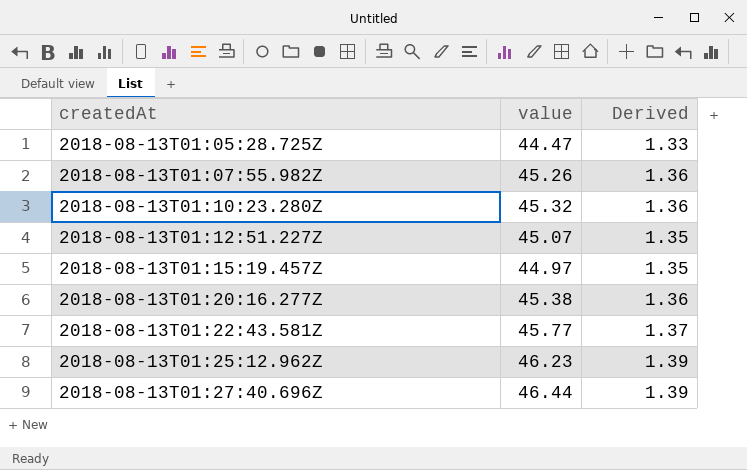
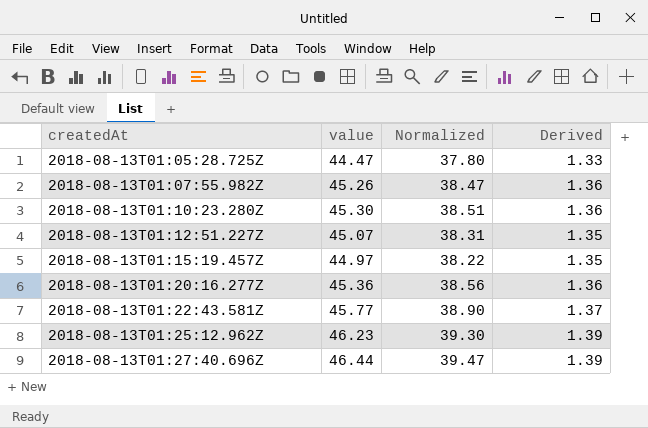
column Normalized | formula: none -> [value] * 0.85
2018-08-13T01:10:23.280Z | value: 45.32 -> 45.30
2018-08-13T01:20:16.277Z | value: 45.38 -> 45.36

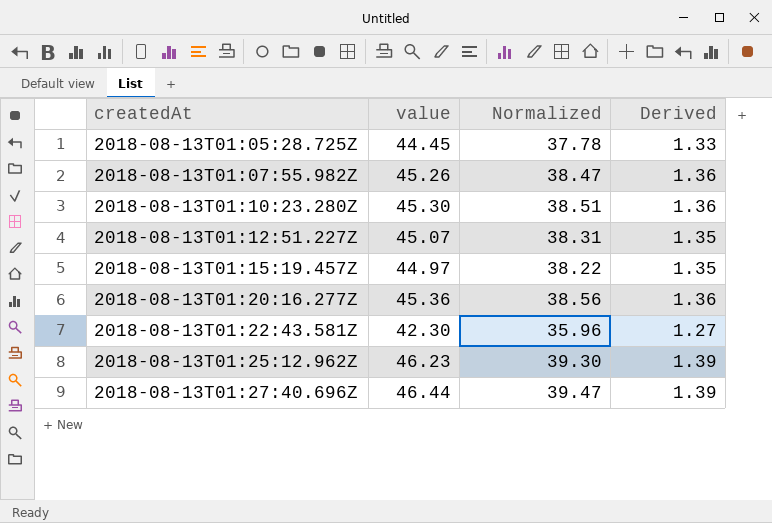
2018-08-13T01:05:28.725Z | value: 44.47 -> 44.45
2018-08-13T01:05:28.725Z | Normalized: 37.80 -> 37.78
2018-08-13T01:22:43.581Z | value: 45.77 -> 42.30
2018-08-13T01:22:43.581Z | Normalized: 38.90 -> 35.96
2018-08-13T01:22:43.581Z | Derived: 1.37 -> 1.27

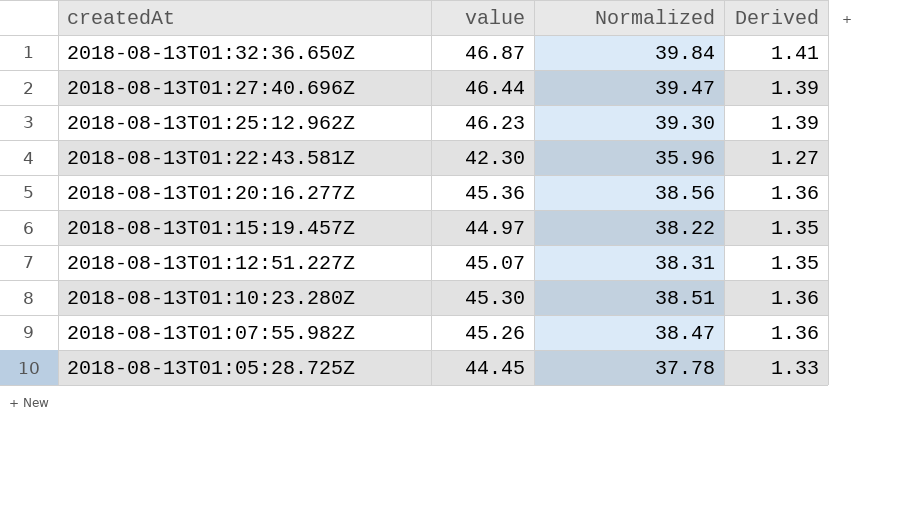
row order: createdAt ascending -> createdAt descending
row 2018-08-13T01:32:36.650Z: none -> 46.87 | 39.84 | 1.41

